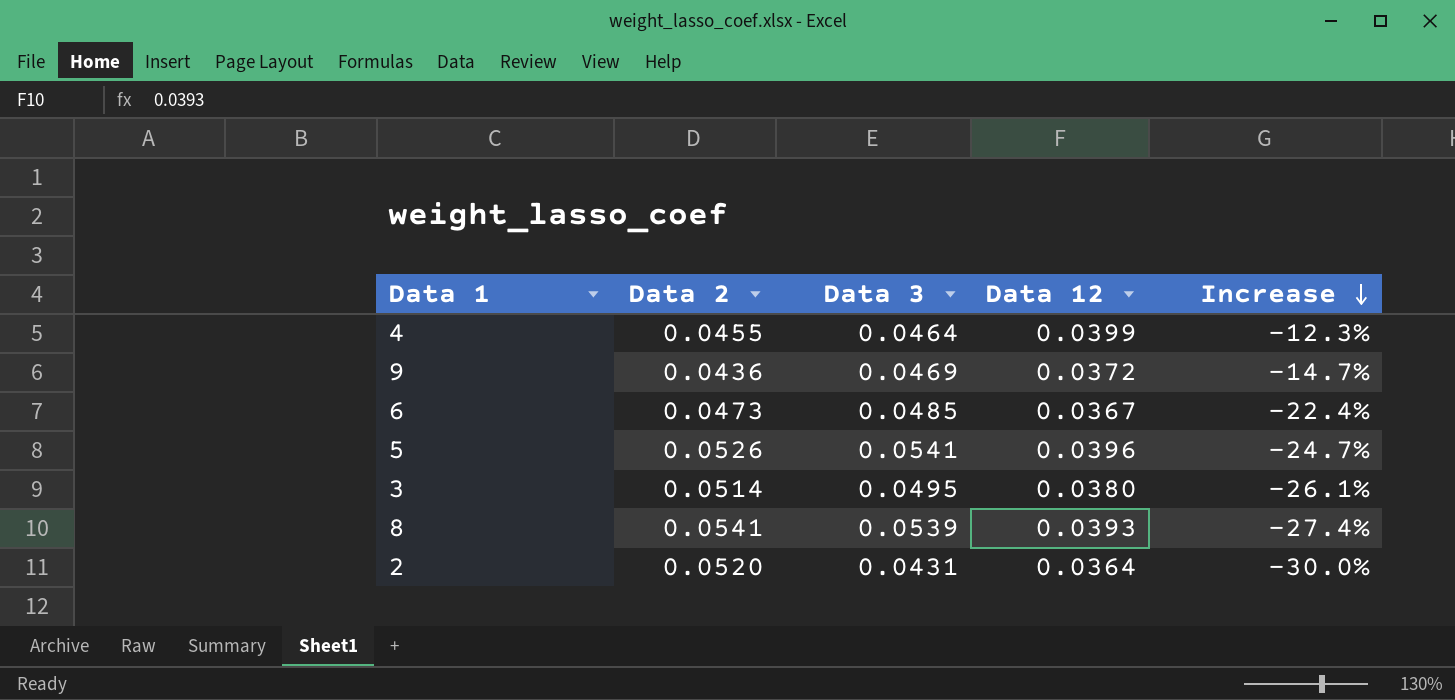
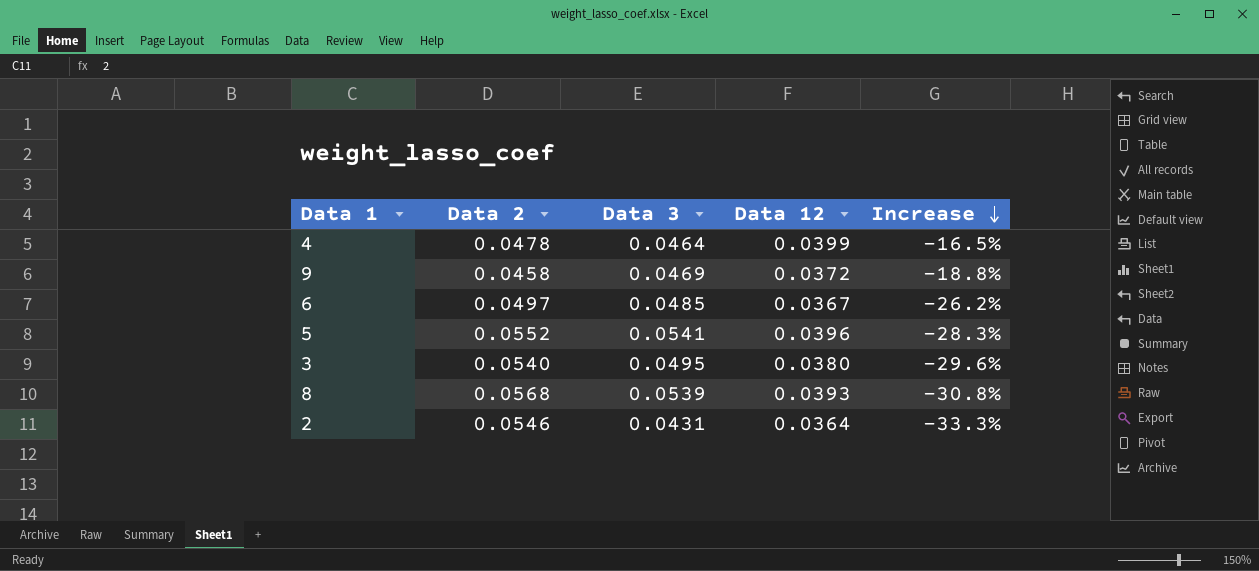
4 | Data 2: 0.0455 -> 0.0478
4 | Increase: -12.3% -> -16.5%
9 | Data 2: 0.0436 -> 0.0458
9 | Increase: -14.7% -> -18.8%
6 | Data 2: 0.0473 -> 0.0497
6 | Increase: -22.4% -> -26.2%
5 | Data 2: 0.0526 -> 0.0552
5 | Increase: -24.7% -> -28.3%
3 | Data 2: 0.0514 -> 0.0540
3 | Increase: -26.1% -> -29.6%
8 | Data 2: 0.0541 -> 0.0568
8 | Increase: -27.4% -> -30.8%
2 | Data 2: 0.0520 -> 0.0546
2 | Increase: -30.0% -> -33.3%

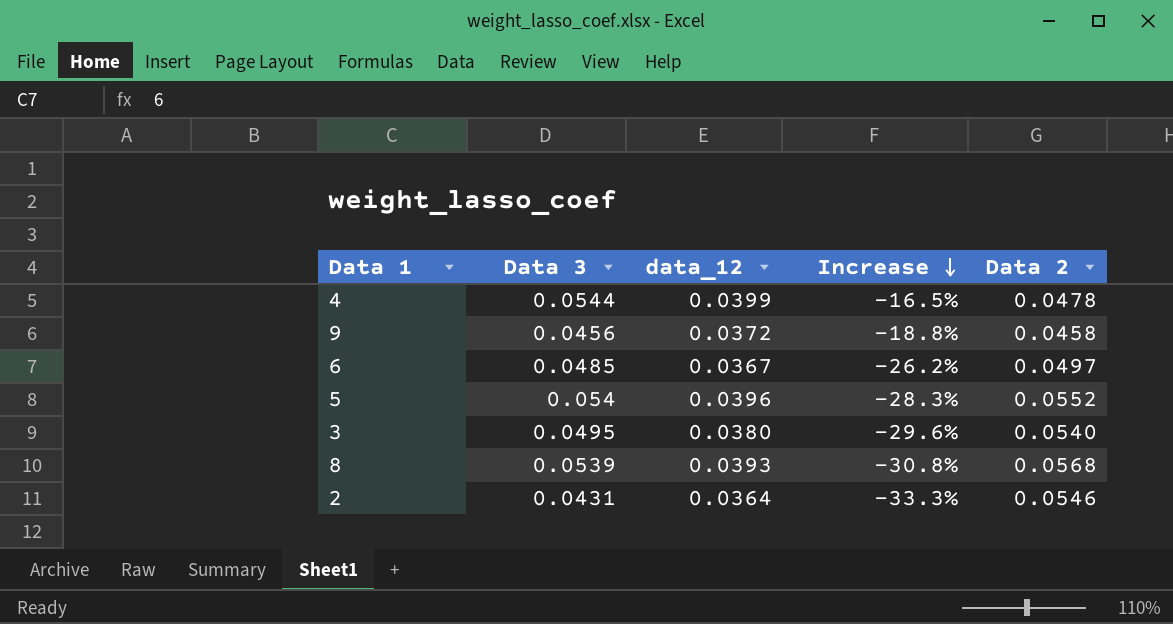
column name: Data 12 -> data_12
column Data 2 | position: 2 -> 5
4 | Data 3: 0.0464 -> 0.0544
9 | Data 3: 0.0469 -> 0.0456
5 | Data 3: 0.0541 -> 0.054

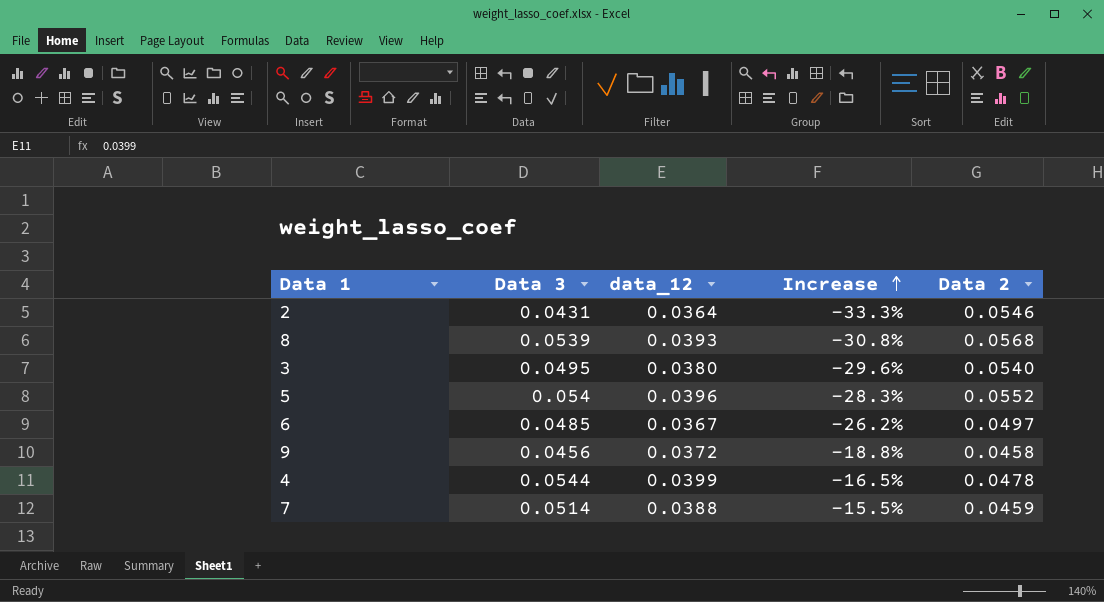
row order: Increase descending -> Increase ascending
row 7: none -> 0.0514 | 0.0388 | -15.5% | 0.0459

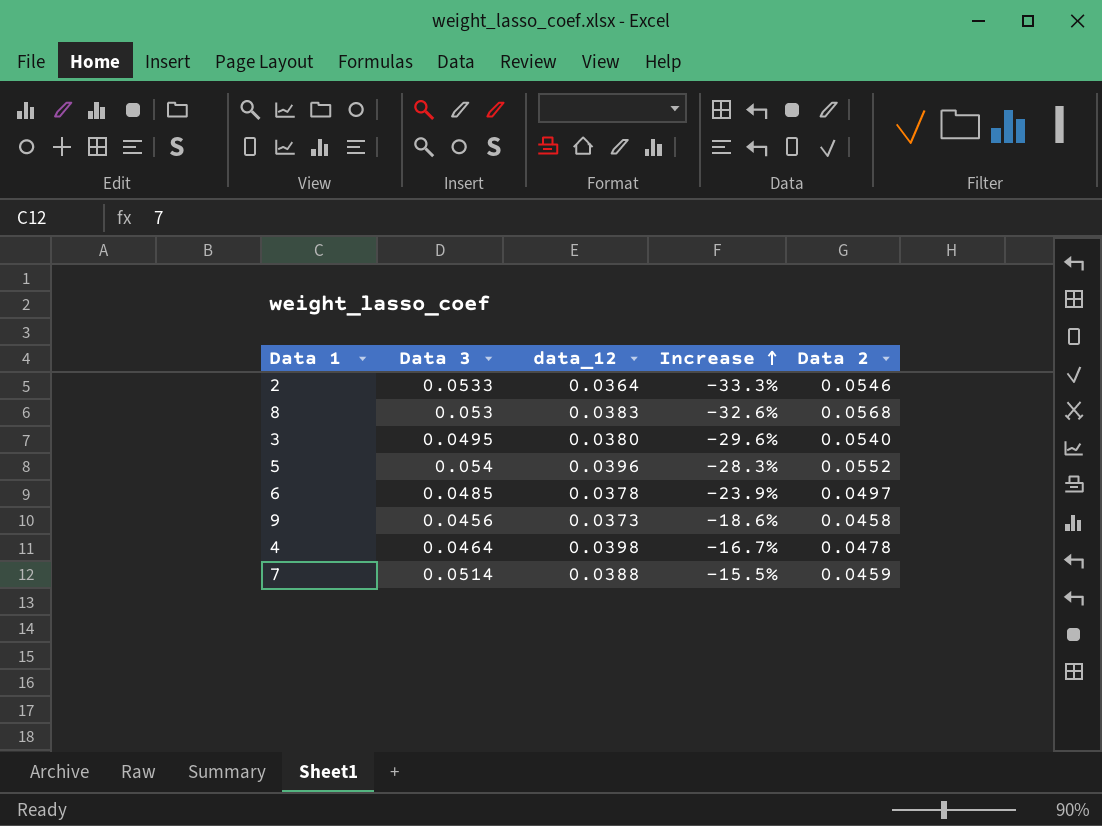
2 | Data 3: 0.0431 -> 0.0533
8 | Data 3: 0.0539 -> 0.053
8 | data_12: 0.0393 -> 0.0383
8 | Increase: -30.8% -> -32.6%
6 | data_12: 0.0367 -> 0.0378
6 | Increase: -26.2% -> -23.9%
9 | data_12: 0.0372 -> 0.0373
9 | Increase: -18.8% -> -18.6%
4 | Data 3: 0.0544 -> 0.0464
4 | data_12: 0.0399 -> 0.0398
4 | Increase: -16.5% -> -16.7%

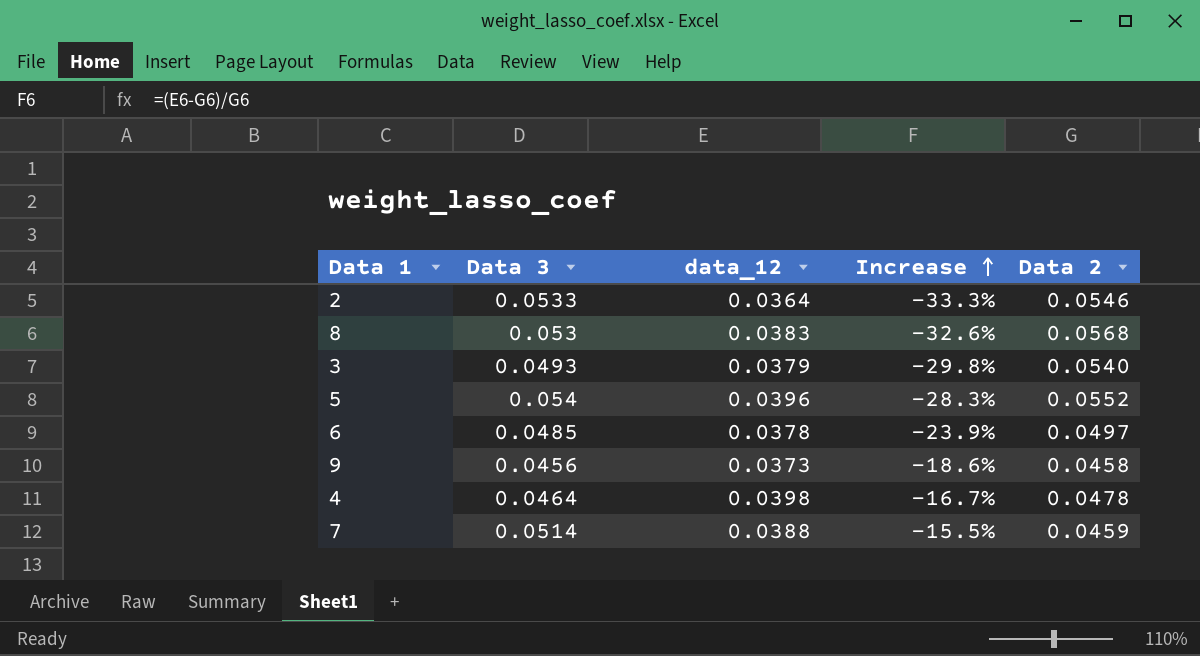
3 | Data 3: 0.0495 -> 0.0493
3 | data_12: 0.0380 -> 0.0379
3 | Increase: -29.6% -> -29.8%

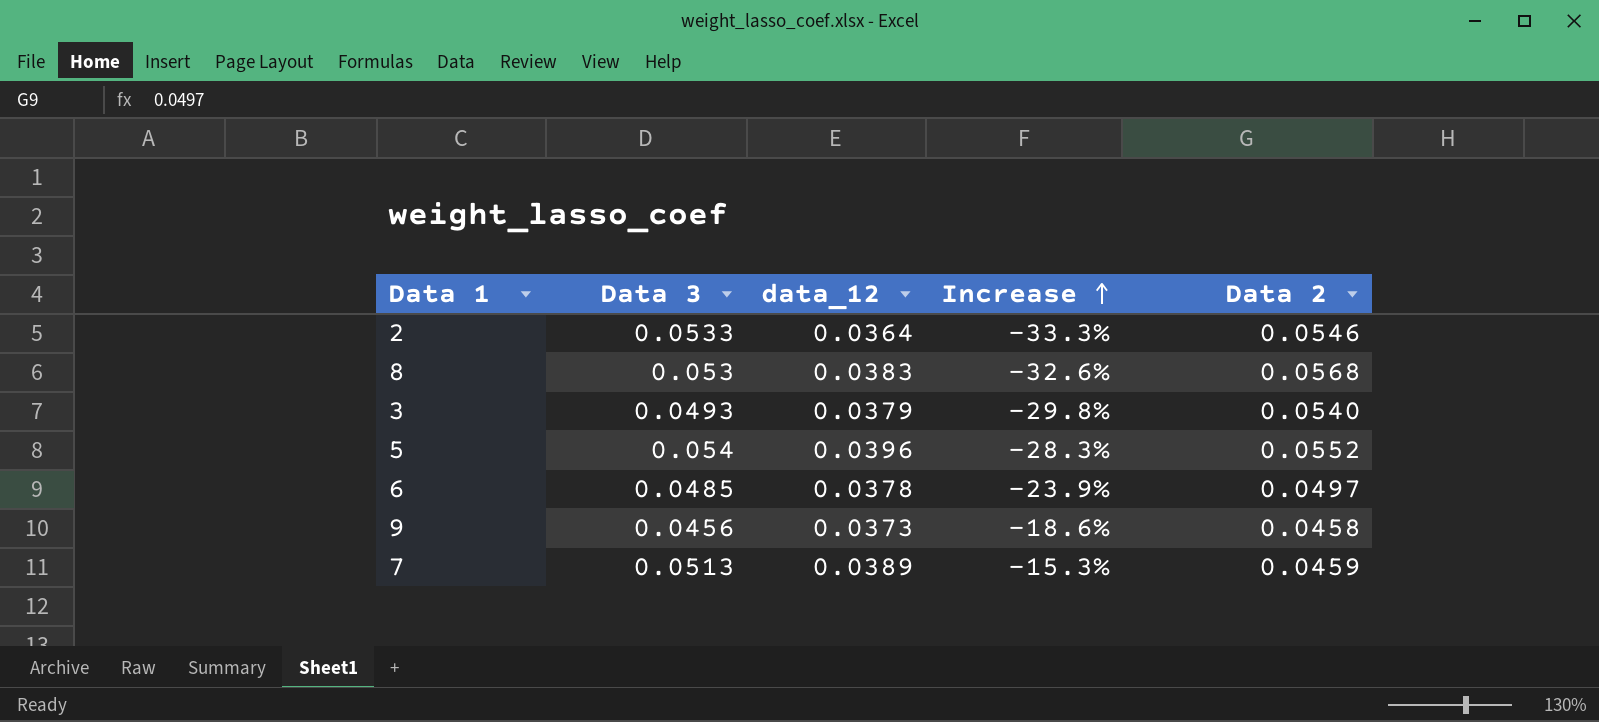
row 4: 0.0464 | 0.0398 | -16.7% | 0.0478 -> none
7 | Data 3: 0.0514 -> 0.0513
7 | data_12: 0.0388 -> 0.0389
7 | Increase: -15.5% -> -15.3%

